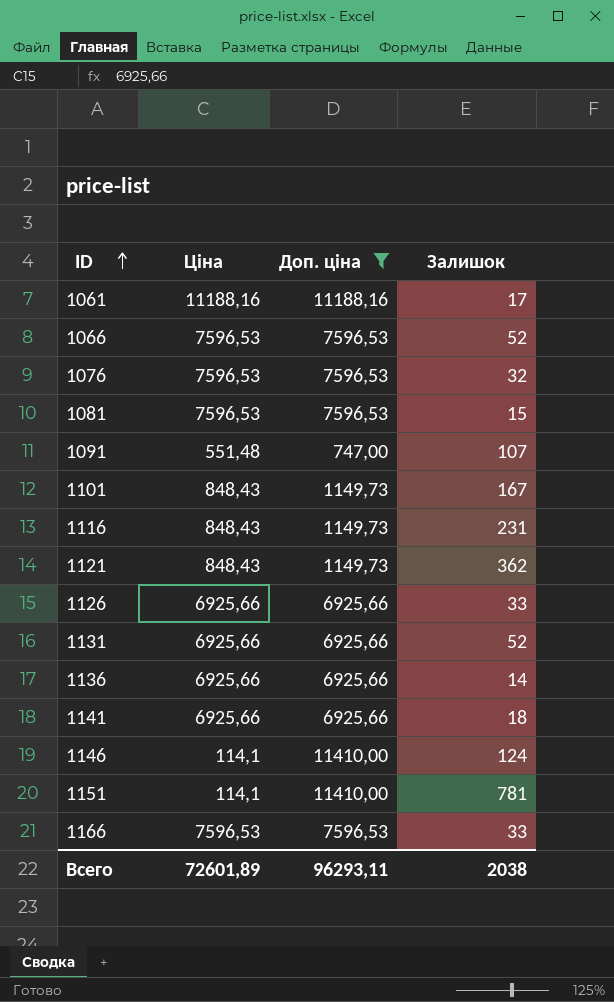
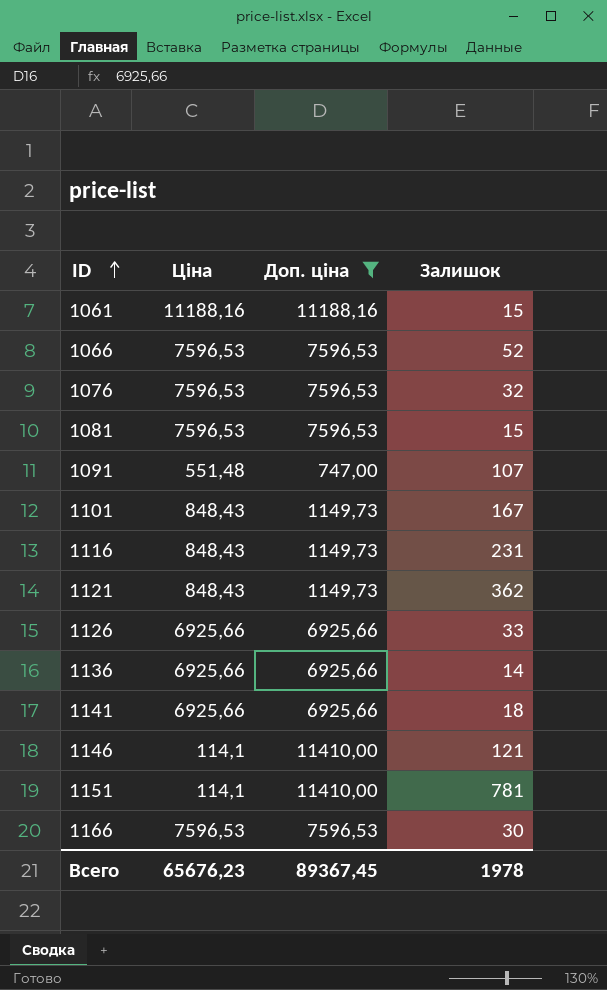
row 1131: 6925,66 | 6925,66 | 52 -> none
1061 | Залишок: 17 -> 15
1146 | Залишок: 124 -> 121
1166 | Залишок: 33 -> 30
Всего | Ціна: 72601,89 -> 65676,23
Всего | Доп. ціна: 96293,11 -> 89367,45
Всего | Залишок: 2038 -> 1978

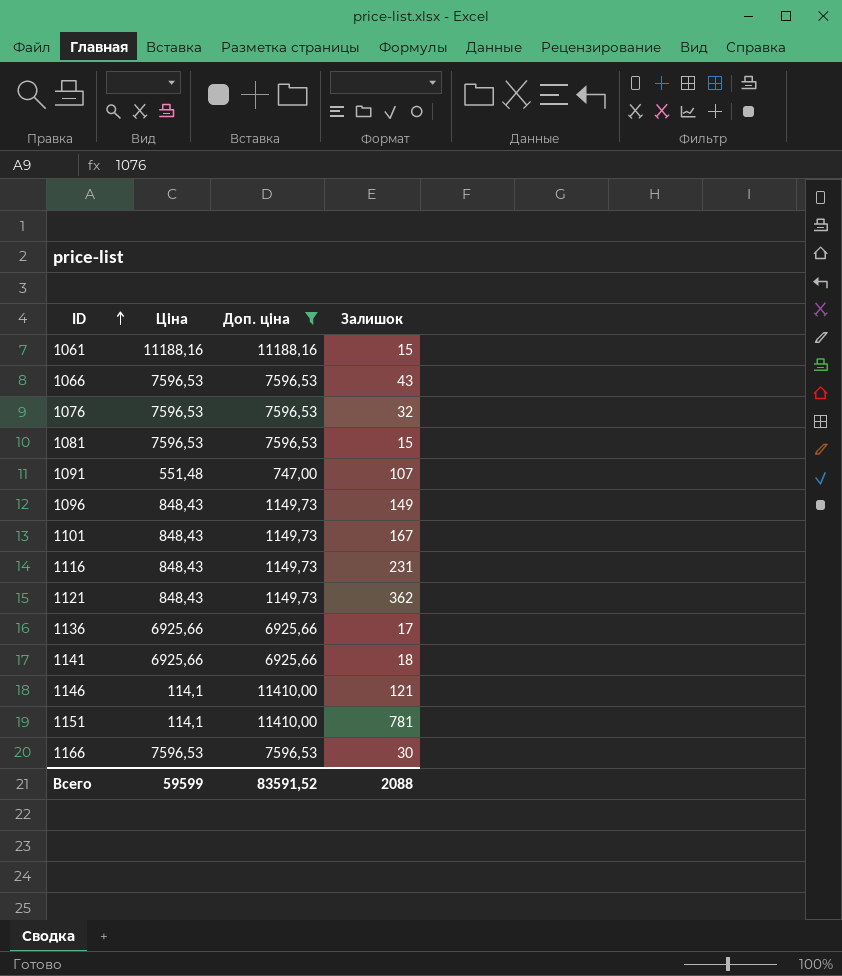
row 1126: 6925,66 | 6925,66 | 33 -> none
1066 | Залишок: 52 -> 43
row 1096: none -> 848,43 | 1149,73 | 149
1136 | Залишок: 14 -> 17
Всего | Ціна: 65676,23 -> 59599
Всего | Доп. ціна: 89367,45 -> 83591,52
Всего | Залишок: 1978 -> 2088

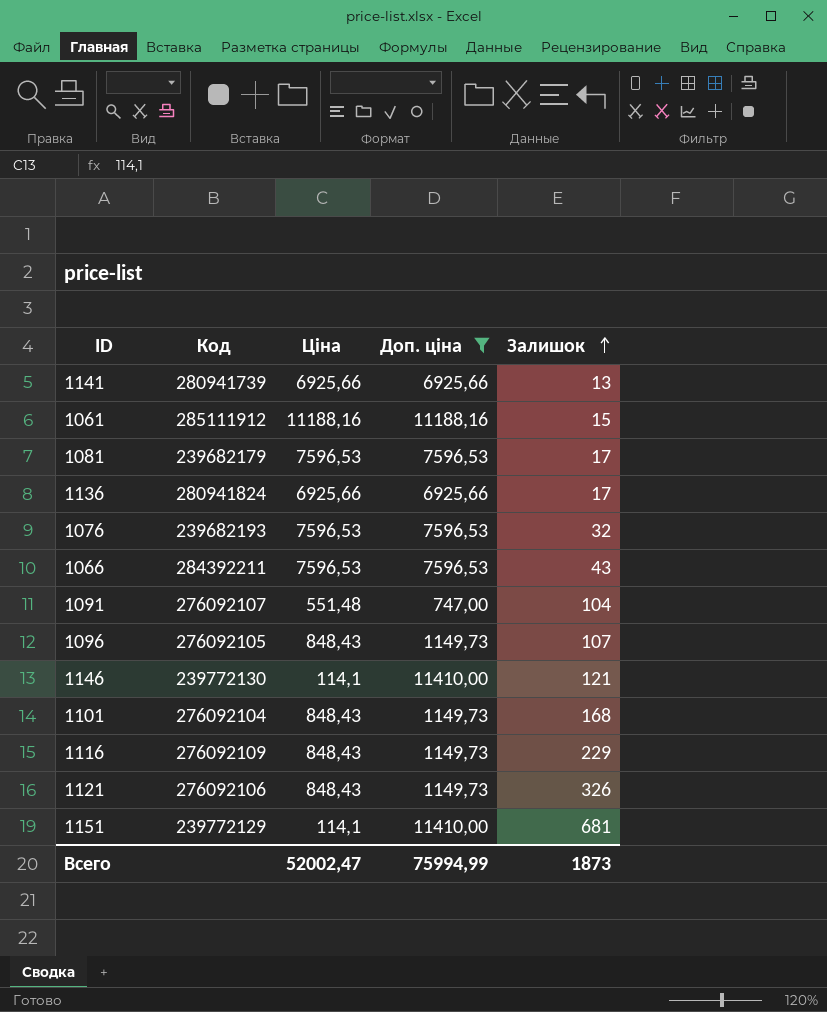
row order: ID ascending -> Залишок ascending
column Код | position: none -> 2
row 1166: 7596,53 | 7596,53 | 30 -> none
1141 | Залишок: 18 -> 13
1081 | Залишок: 15 -> 17
1091 | Залишок: 107 -> 104
1096 | Залишок: 149 -> 107
1101 | Залишок: 167 -> 168
1116 | Залишок: 231 -> 229
1121 | Залишок: 362 -> 326
1151 | Залишок: 781 -> 681
Всего | Ціна: 59599 -> 52002,47
Всего | Доп. ціна: 83591,52 -> 75994,99
Всего | Залишок: 2088 -> 1873

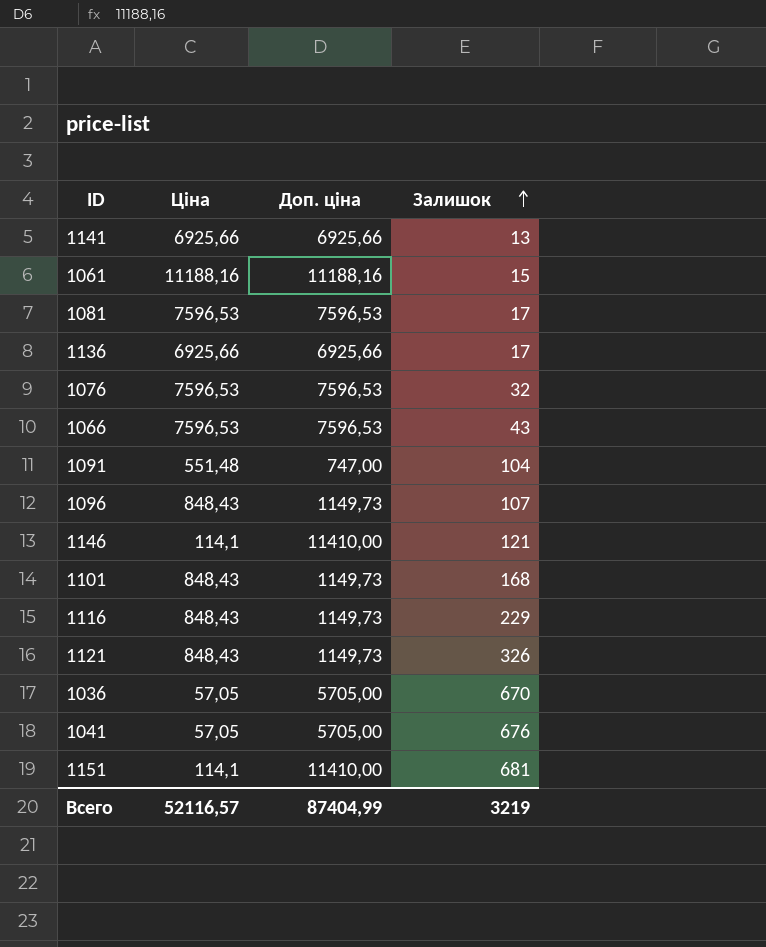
filter: Доп. ціна != 5705,00 -> none
column Код | position: 2 -> none
Всего | Ціна: 52002,47 -> 52116,57
Всего | Доп. ціна: 75994,99 -> 87404,99
Всего | Залишок: 1873 -> 3219

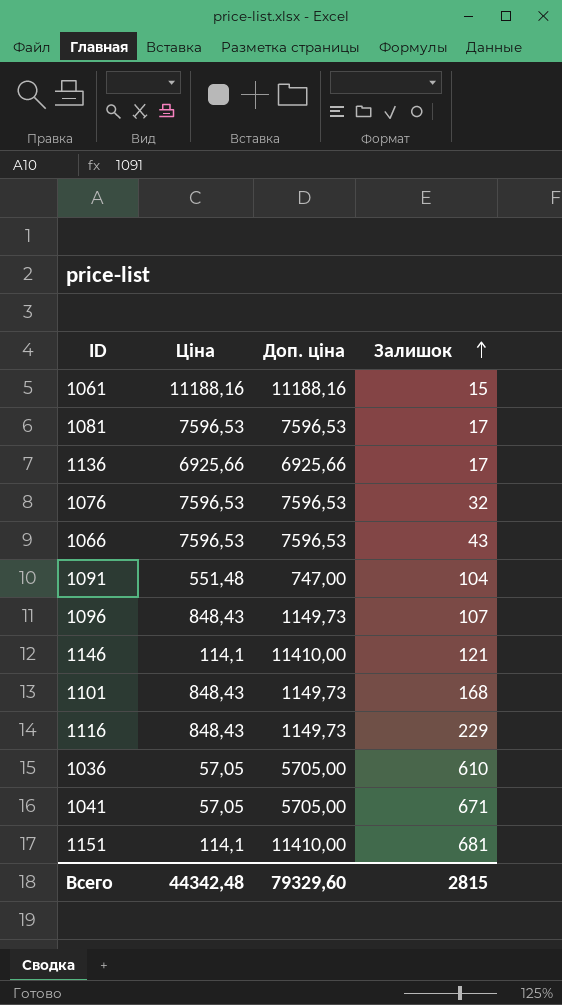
row 1141: 6925,66 | 6925,66 | 13 -> none
row 1121: 848,43 | 1149,73 | 326 -> none
1036 | Залишок: 670 -> 610
1041 | Залишок: 676 -> 671
Всего | Ціна: 52116,57 -> 44342,48
Всего | Доп. ціна: 87404,99 -> 79329,60
Всего | Залишок: 3219 -> 2815

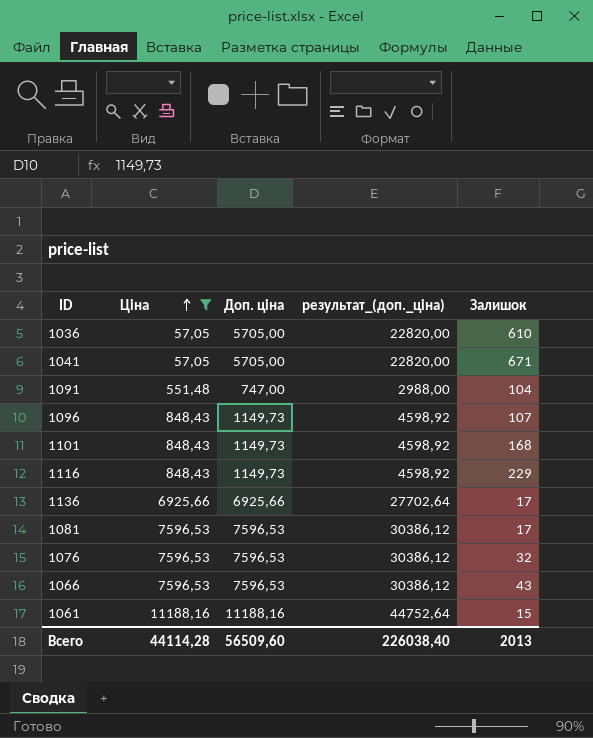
filter: none -> Ціна != 114,1
row order: Залишок ascending -> Ціна ascending
column результат_(доп._ціна) | formula: none -> [Доп. ціна] * 4
Всего | Ціна: 44342,48 -> 44114,28
Всего | Доп. ціна: 79329,60 -> 56509,60
Всего | Залишок: 2815 -> 2013

